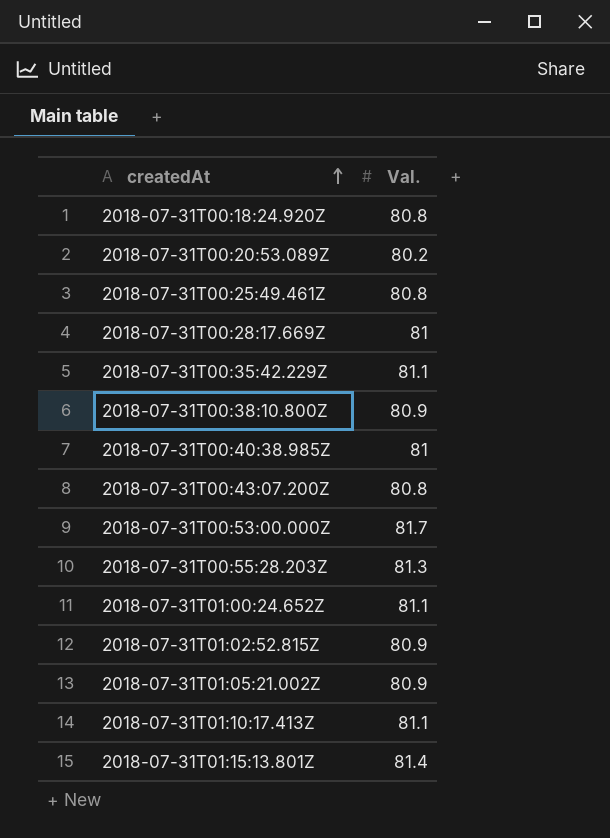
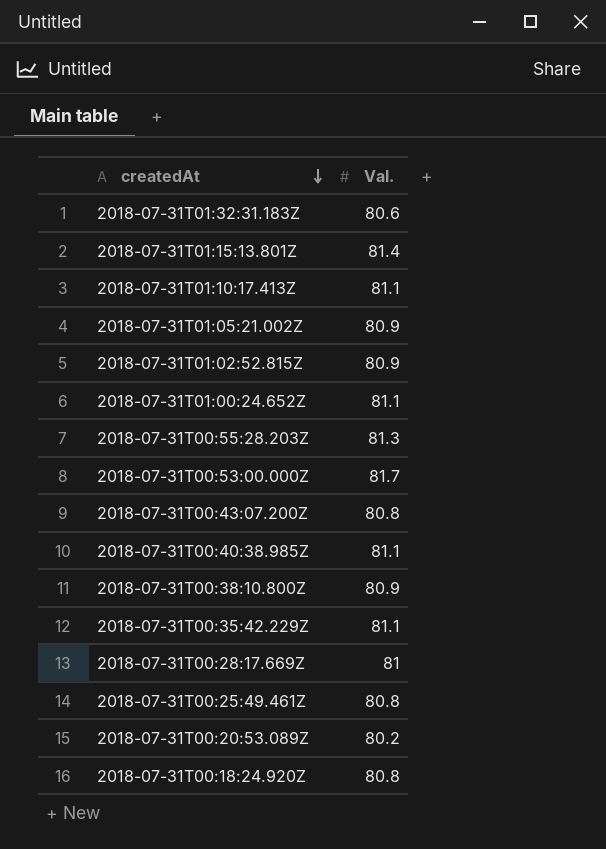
row order: createdAt ascending -> createdAt descending
row 2018-07-31T01:32:31.183Z: none -> 80.6
2018-07-31T00:40:38.985Z | Val.: 81 -> 81.1

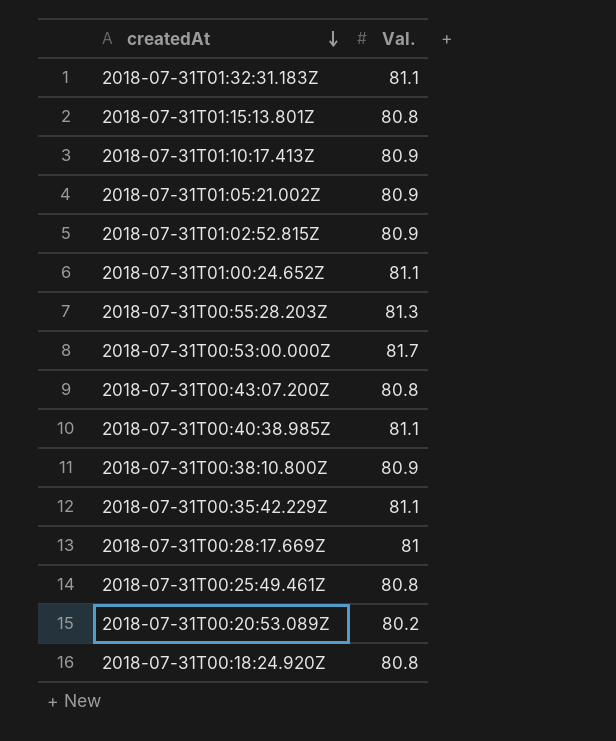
2018-07-31T01:32:31.183Z | Val.: 80.6 -> 81.1
2018-07-31T01:15:13.801Z | Val.: 81.4 -> 80.8
2018-07-31T01:10:17.413Z | Val.: 81.1 -> 80.9

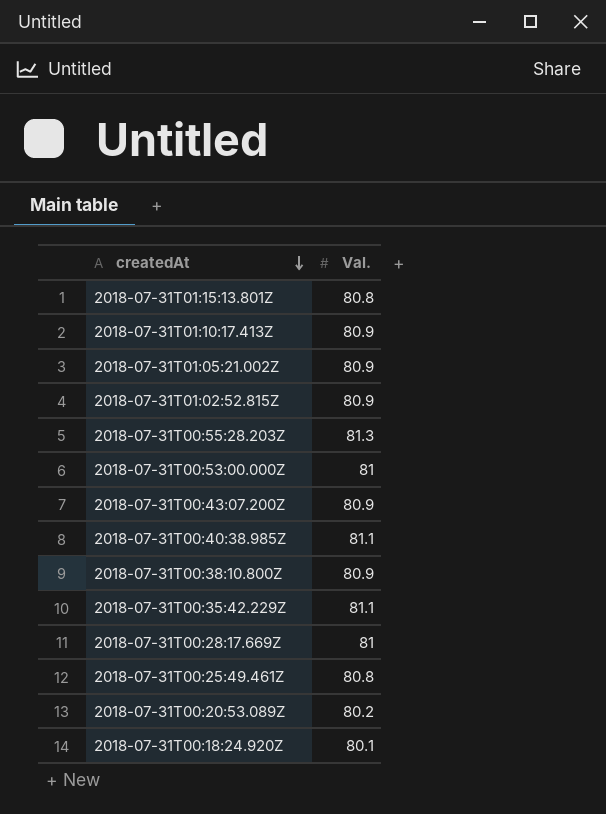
row 2018-07-31T01:32:31.183Z: 81.1 -> none
row 2018-07-31T01:00:24.652Z: 81.1 -> none
2018-07-31T00:53:00.000Z | Val.: 81.7 -> 81
2018-07-31T00:43:07.200Z | Val.: 80.8 -> 80.9
2018-07-31T00:18:24.920Z | Val.: 80.8 -> 80.1

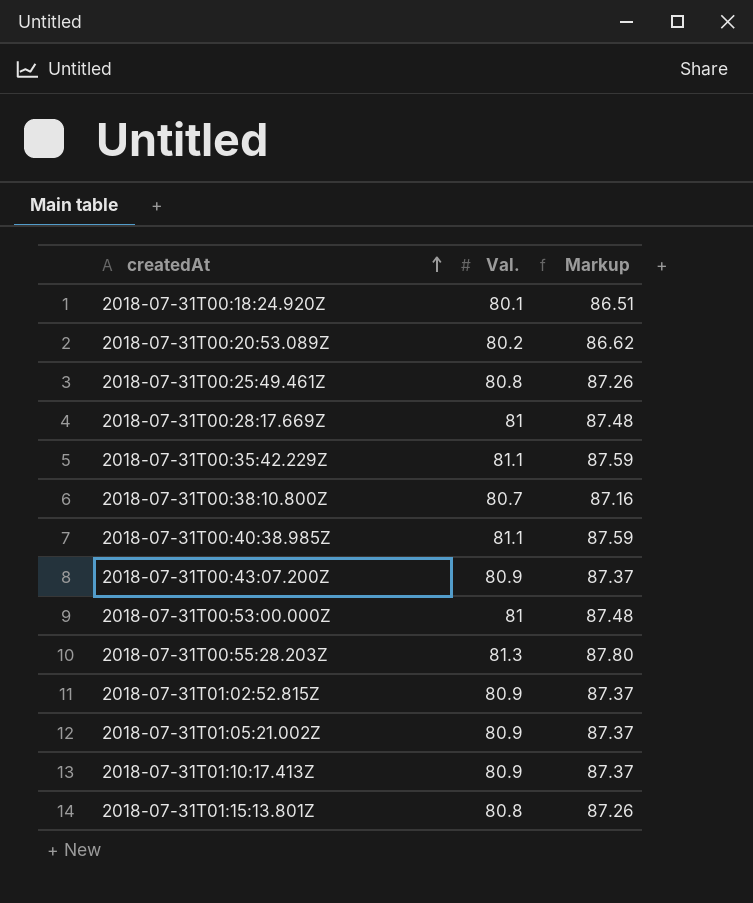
row order: createdAt descending -> createdAt ascending
column Markup | formula: none -> [Val.] * 1.08
2018-07-31T00:38:10.800Z | Val.: 80.9 -> 80.7

